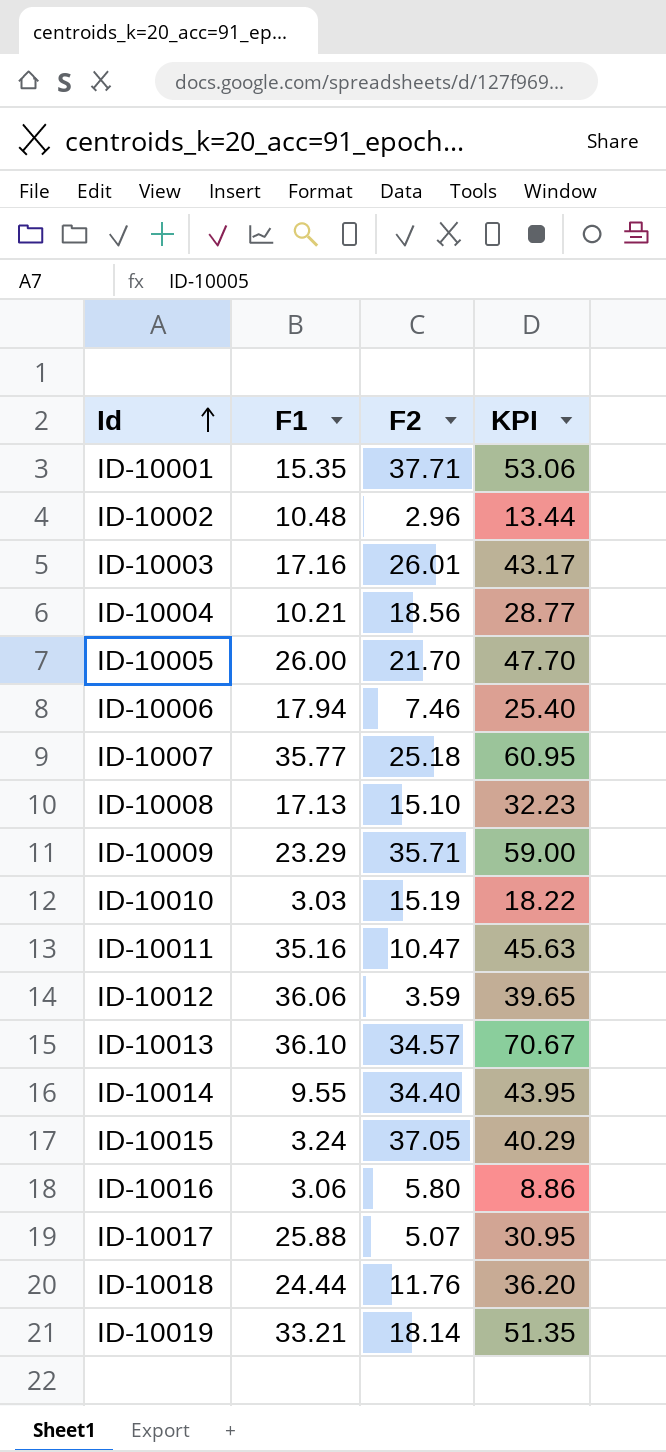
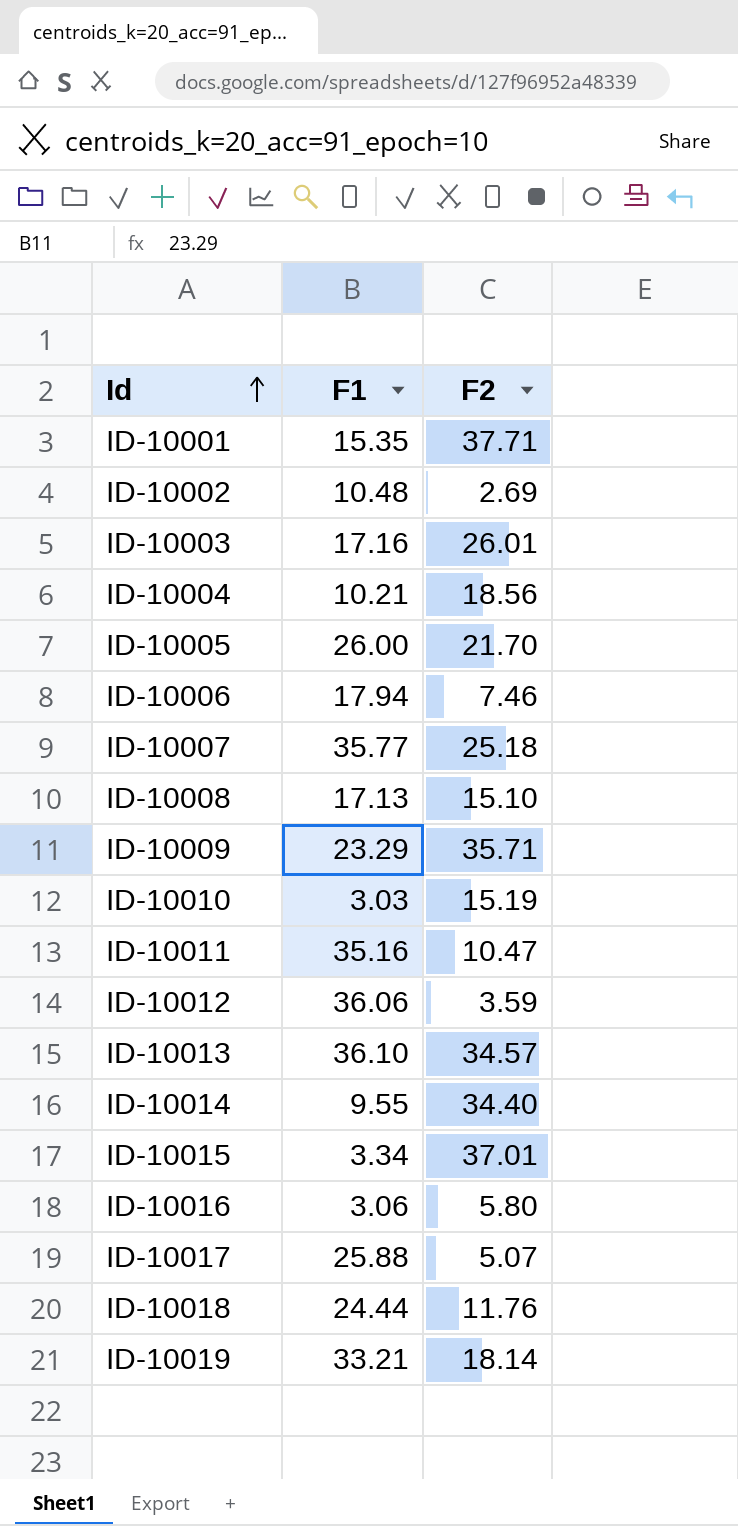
column KPI | formula: [F1] + [F2] -> none
ID-10002 | F2: 2.96 -> 2.69
ID-10015 | F1: 3.24 -> 3.34
ID-10015 | F2: 37.05 -> 37.01

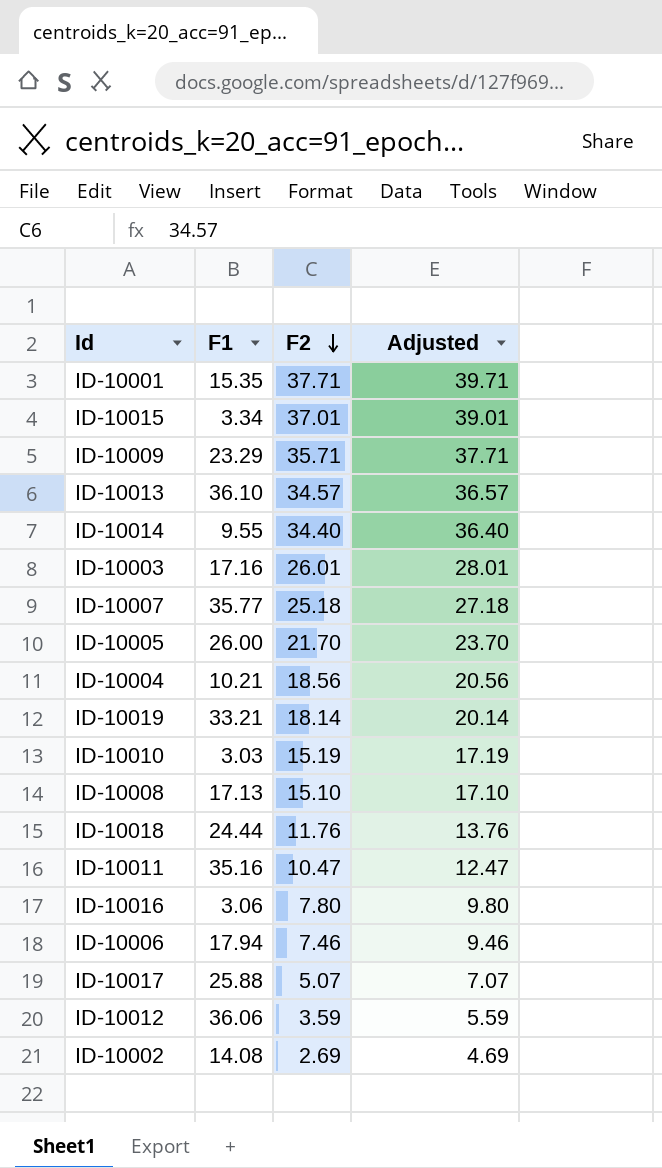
row order: Id ascending -> F2 descending
column Adjusted | formula: none -> [F2] + 2
ID-10016 | F2: 5.80 -> 7.80
ID-10002 | F1: 10.48 -> 14.08

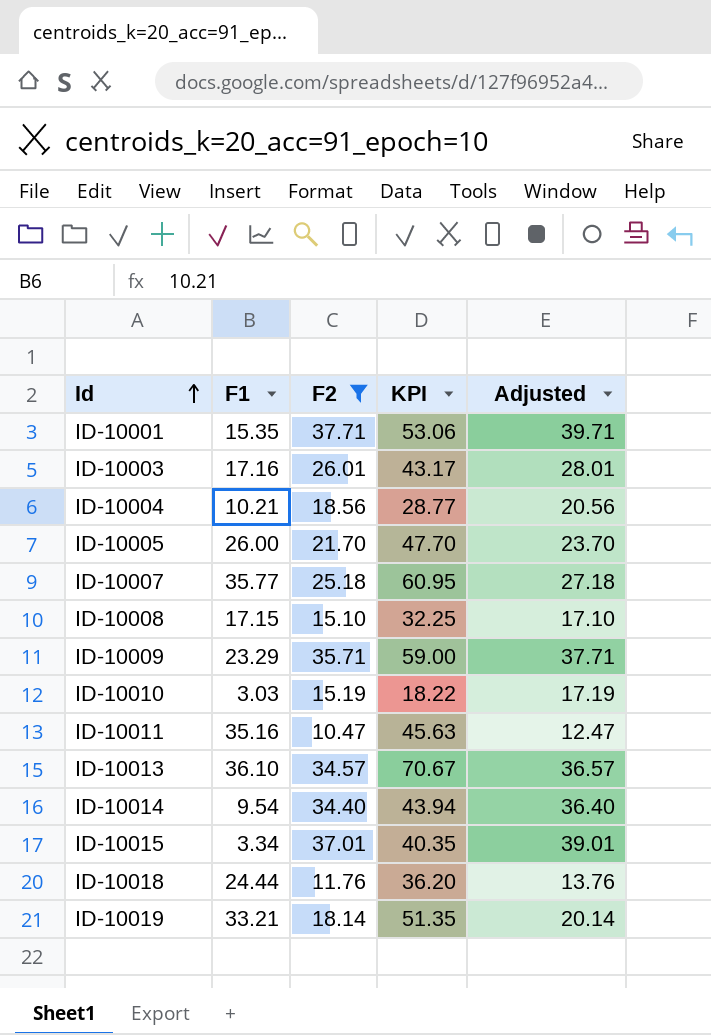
filter: none -> F2 >= 10.47
row order: F2 descending -> Id ascending
column KPI | formula: none -> [F1] + [F2]
ID-10008 | F1: 17.13 -> 17.15
ID-10014 | F1: 9.55 -> 9.54

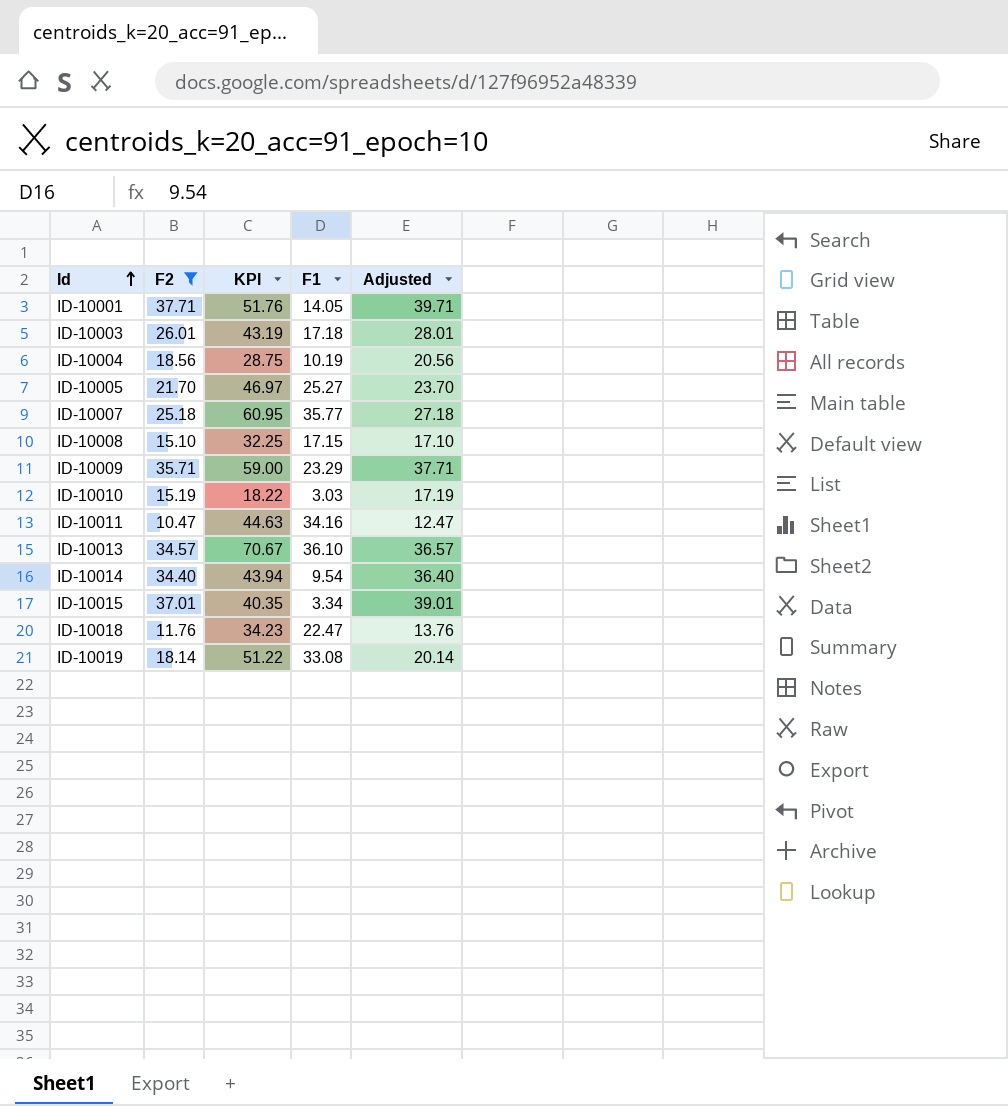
column F1 | position: 2 -> 4
ID-10001 | KPI: 53.06 -> 51.76
ID-10001 | F1: 15.35 -> 14.05
ID-10003 | KPI: 43.17 -> 43.19
ID-10003 | F1: 17.16 -> 17.18
ID-10004 | KPI: 28.77 -> 28.75
ID-10004 | F1: 10.21 -> 10.19
ID-10005 | KPI: 47.70 -> 46.97
ID-10005 | F1: 26.00 -> 25.27
ID-10011 | KPI: 45.63 -> 44.63
ID-10011 | F1: 35.16 -> 34.16
ID-10018 | KPI: 36.20 -> 34.23
ID-10018 | F1: 24.44 -> 22.47
ID-10019 | KPI: 51.35 -> 51.22
ID-10019 | F1: 33.21 -> 33.08

